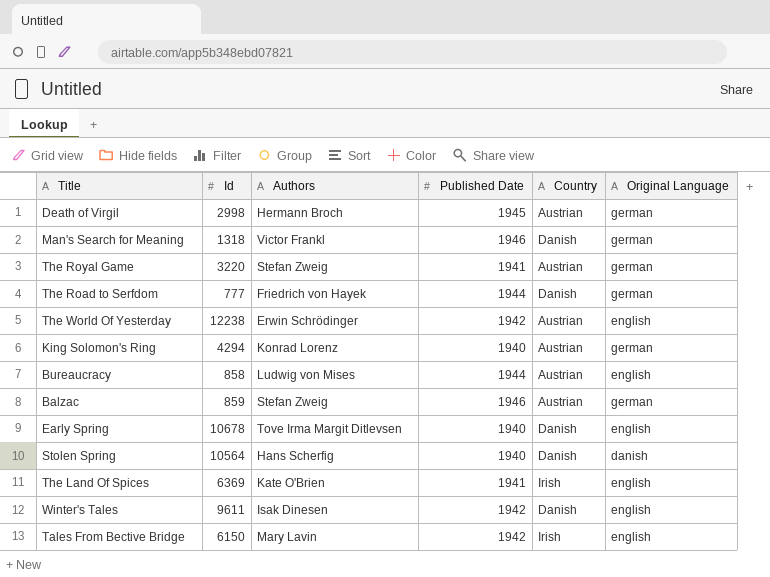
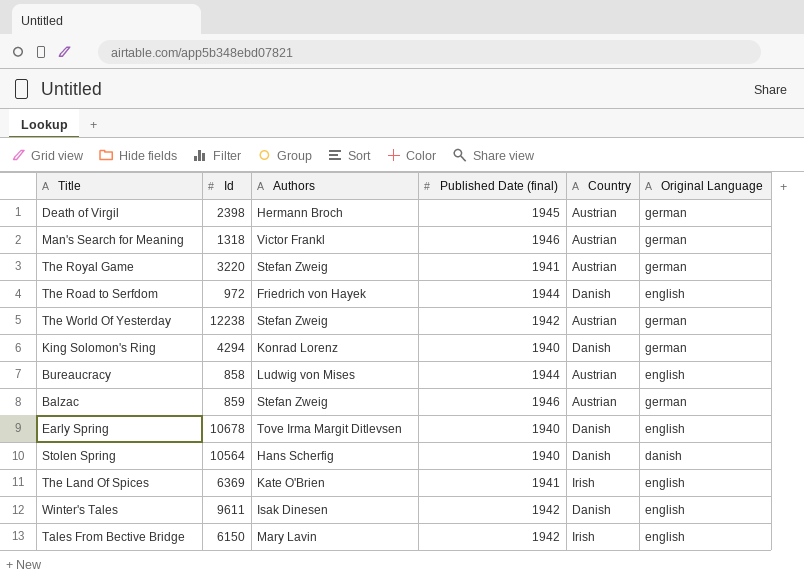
column name: Published Date -> Published Date (final)
Death of Virgil | Id: 2998 -> 2398
Man's Search for Meaning | Country: Danish -> Austrian
The Road to Serfdom | Id: 777 -> 972
The Road to Serfdom | Original Language: german -> english
The World Of Yesterday | Authors: Erwin Schrödinger -> Stefan Zweig
The World Of Yesterday | Original Language: english -> german
King Solomon's Ring | Country: Austrian -> Danish

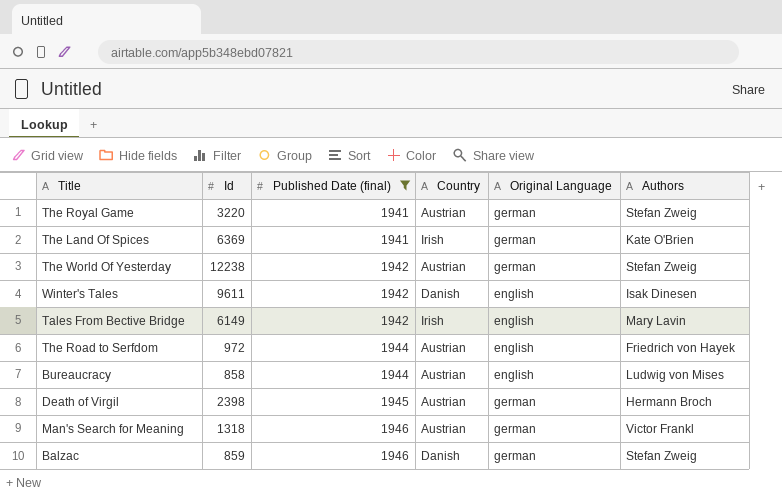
filter: none -> Published Date (final) != 1940
row order: none -> Published Date (final) ascending
column Authors | position: 3 -> 6
The Land Of Spices | Original Language: english -> german
Tales From Bective Bridge | Id: 6150 -> 6149
The Road to Serfdom | Country: Danish -> Austrian
Balzac | Country: Austrian -> Danish

